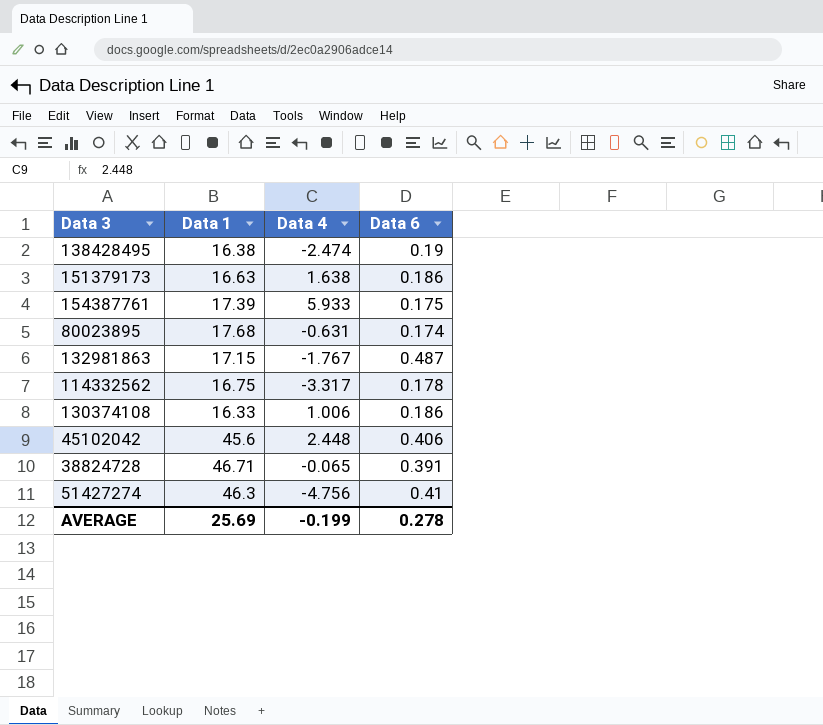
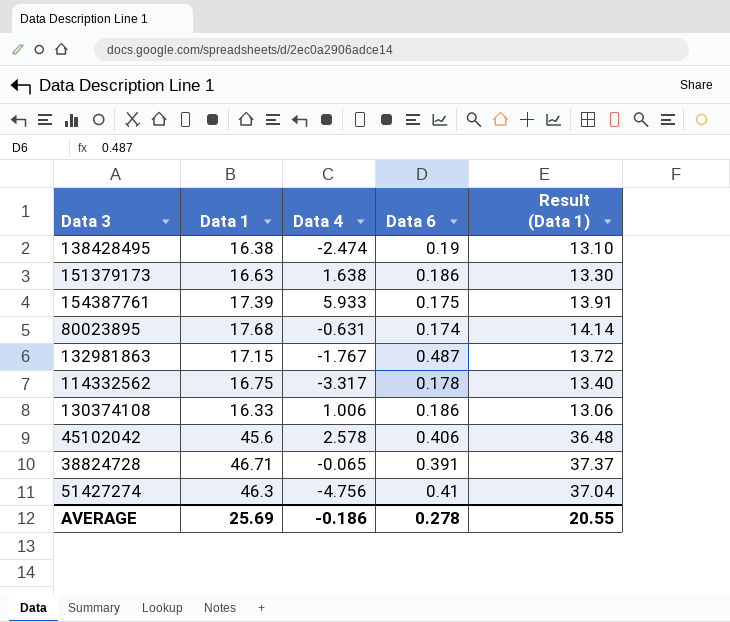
column Result (Data 1) | formula: none -> [Data 1] * 0.8
45102042 | Data 4: 2.448 -> 2.578
AVERAGE | Data 4: -0.199 -> -0.186

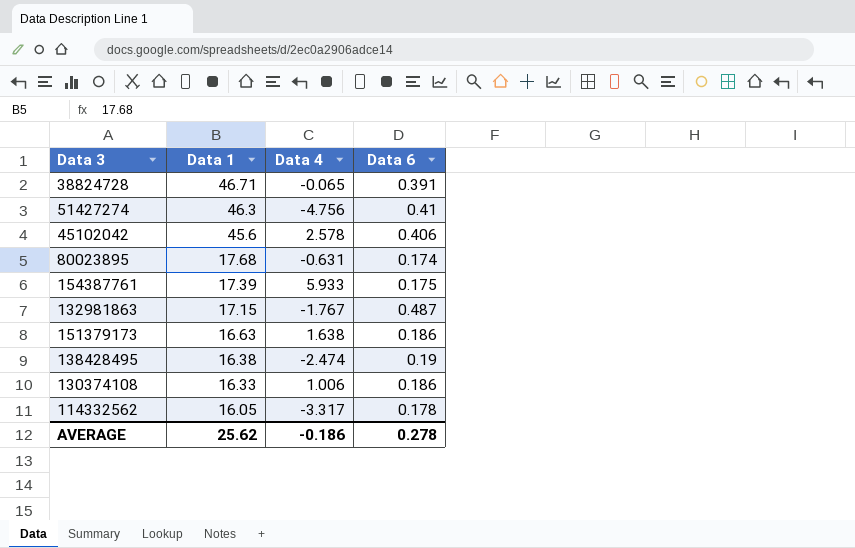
row order: none -> Data 1 descending
column Result (Data 1) | formula: [Data 1] * 0.8 -> none
114332562 | Data 1: 16.75 -> 16.05
AVERAGE | Data 1: 25.69 -> 25.62

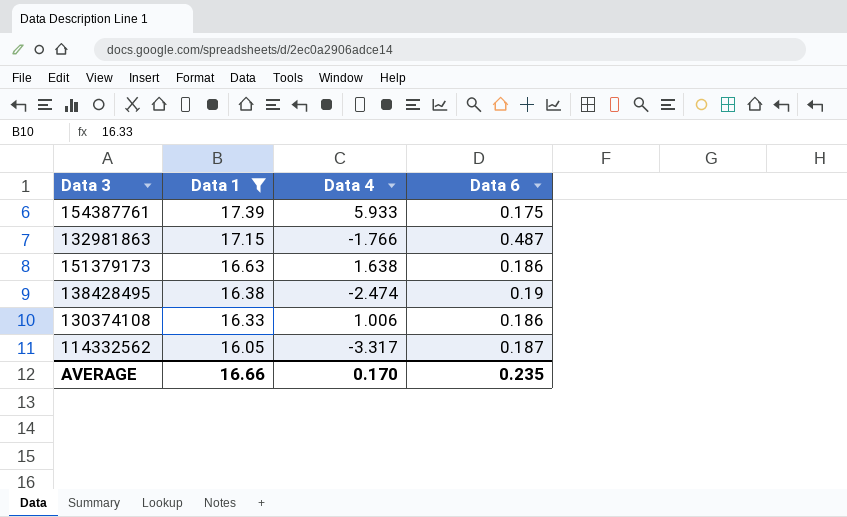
filter: none -> Data 1 <= 17.39
132981863 | Data 4: -1.767 -> -1.766
114332562 | Data 6: 0.178 -> 0.187
AVERAGE | Data 1: 25.62 -> 16.66
AVERAGE | Data 4: -0.186 -> 0.170
AVERAGE | Data 6: 0.278 -> 0.235

